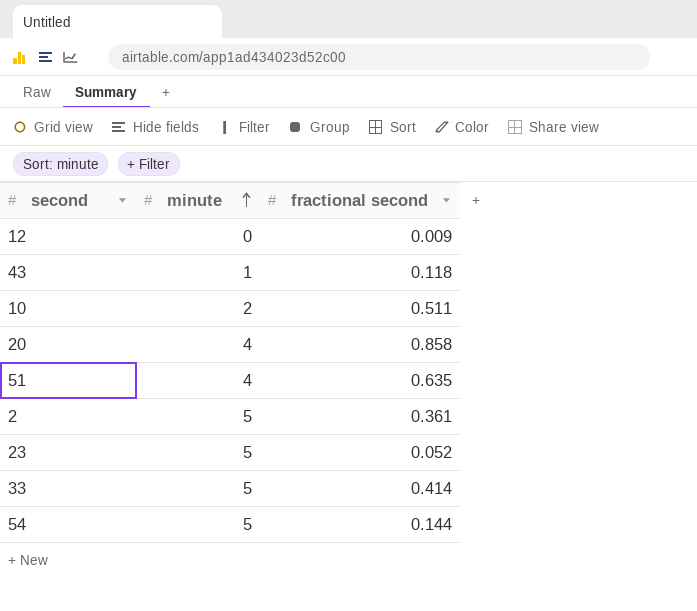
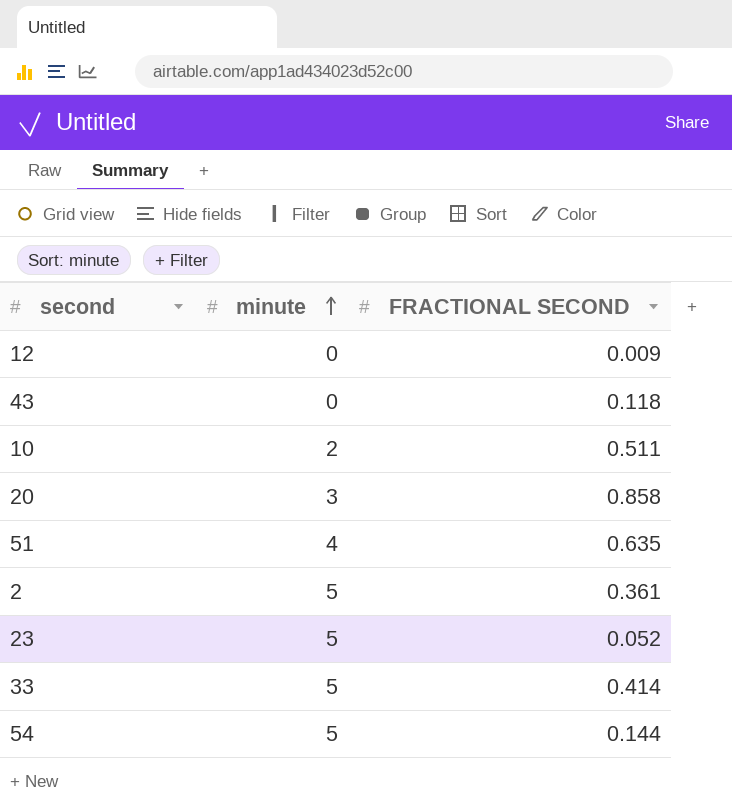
column name: fractional second -> FRACTIONAL SECOND
43 | minute: 1 -> 0
20 | minute: 4 -> 3

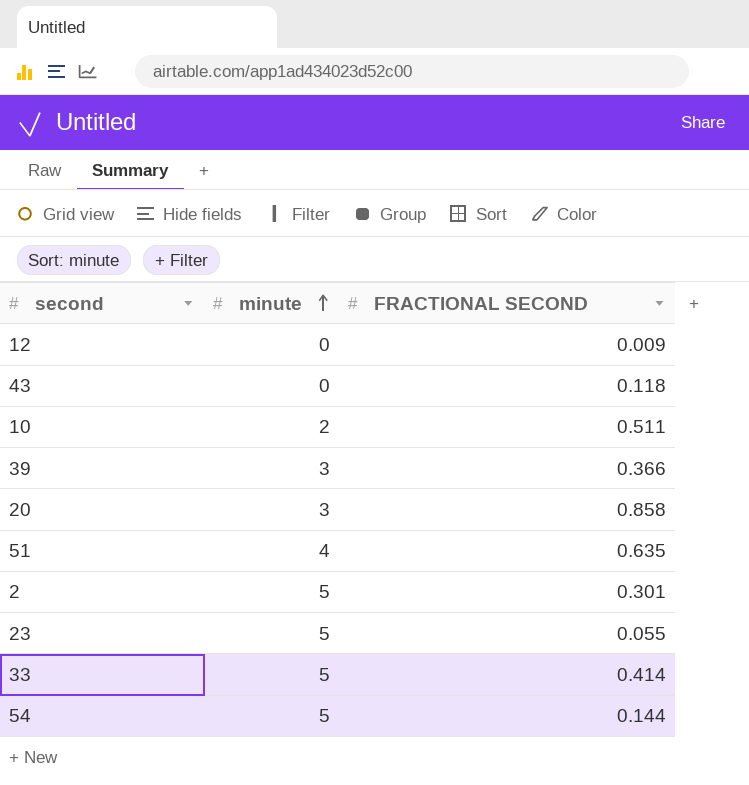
row 39: none -> 3 | 0.366
2 | FRACTIONAL SECOND: 0.361 -> 0.301
23 | FRACTIONAL SECOND: 0.052 -> 0.055

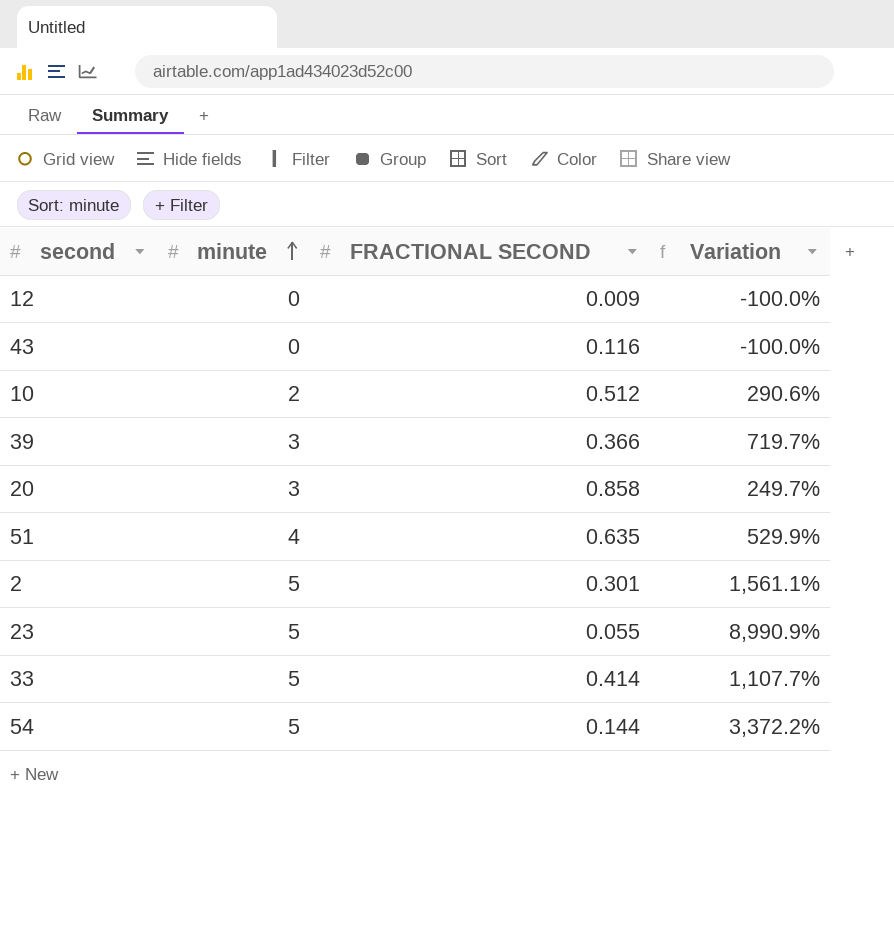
column Variation | formula: none -> ([minute] - [FRACTIONAL SECOND]) / [FRACTIONAL SECOND]
43 | FRACTIONAL SECOND: 0.118 -> 0.116
10 | FRACTIONAL SECOND: 0.511 -> 0.512

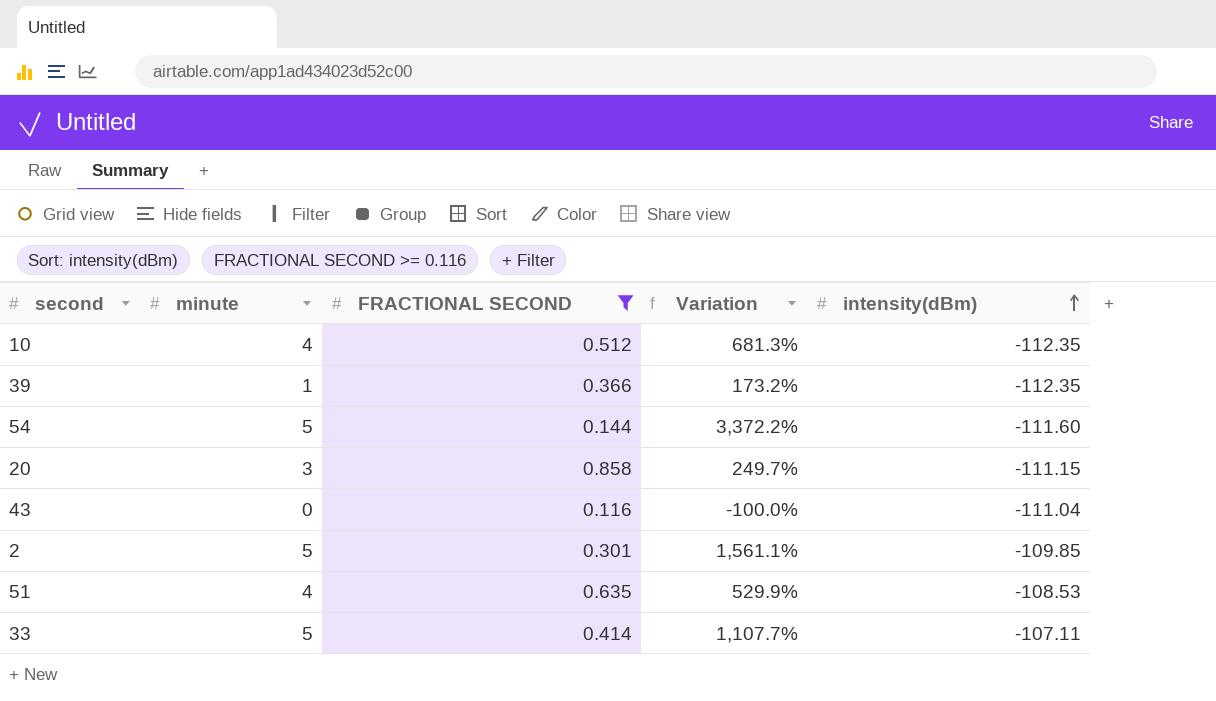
filter: none -> FRACTIONAL SECOND >= 0.116
row order: minute ascending -> intensity(dBm) ascending
column intensity(dBm) | position: none -> 5
10 | minute: 2 -> 4
10 | Variation: 290.6% -> 681.3%
39 | minute: 3 -> 1
39 | Variation: 719.7% -> 173.2%

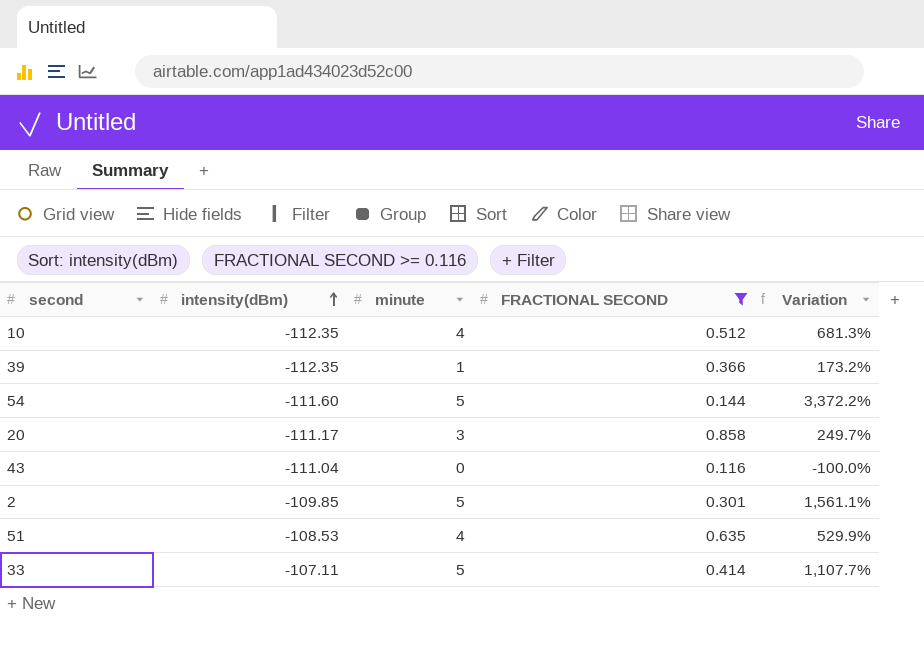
column intensity(dBm) | position: 5 -> 2
20 | intensity(dBm): -111.15 -> -111.17

